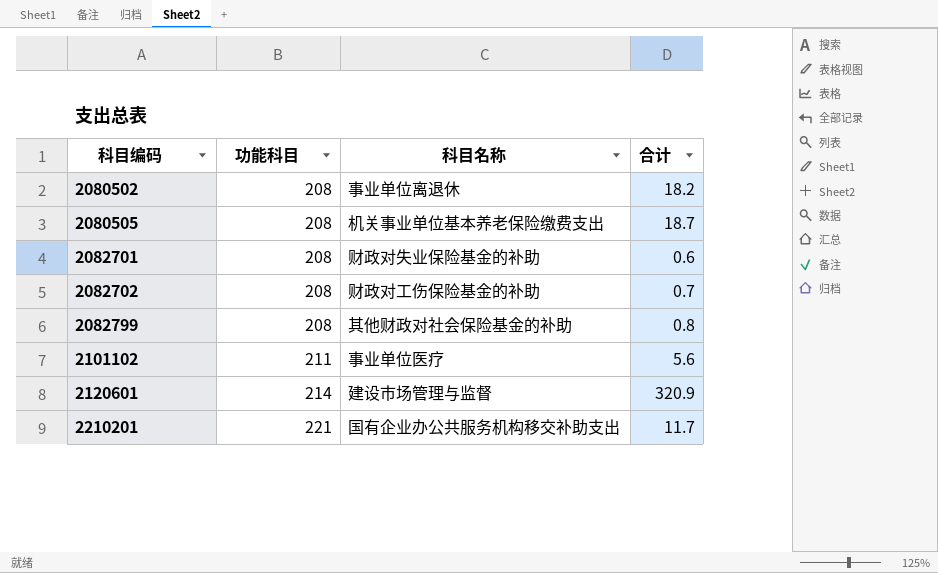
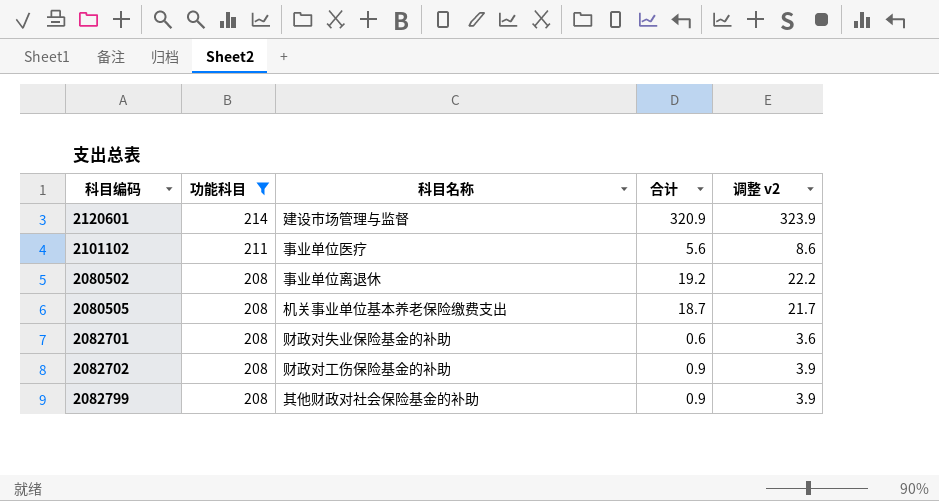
filter: none -> 功能科目 != 221
row order: 科目编码 ascending -> 功能科目 descending
column 调整 v2 | formula: none -> [合计] + 3
2080502 | 合计: 18.2 -> 19.2
2082702 | 合计: 0.7 -> 0.9
2082799 | 合计: 0.8 -> 0.9

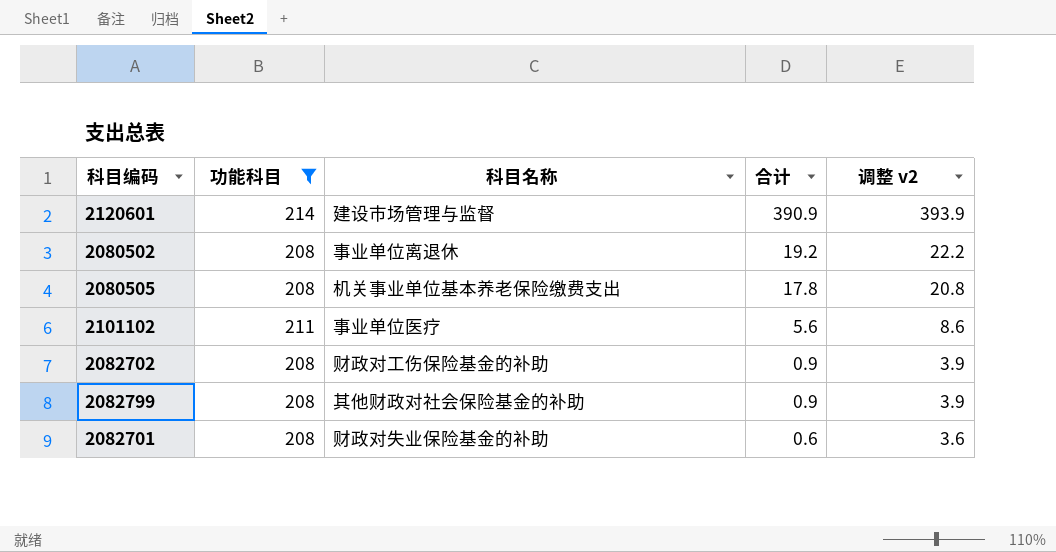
row order: 功能科目 descending -> 合计 descending
2120601 | 合计: 320.9 -> 390.9
2120601 | 调整 v2: 323.9 -> 393.9
2080505 | 合计: 18.7 -> 17.8
2080505 | 调整 v2: 21.7 -> 20.8

